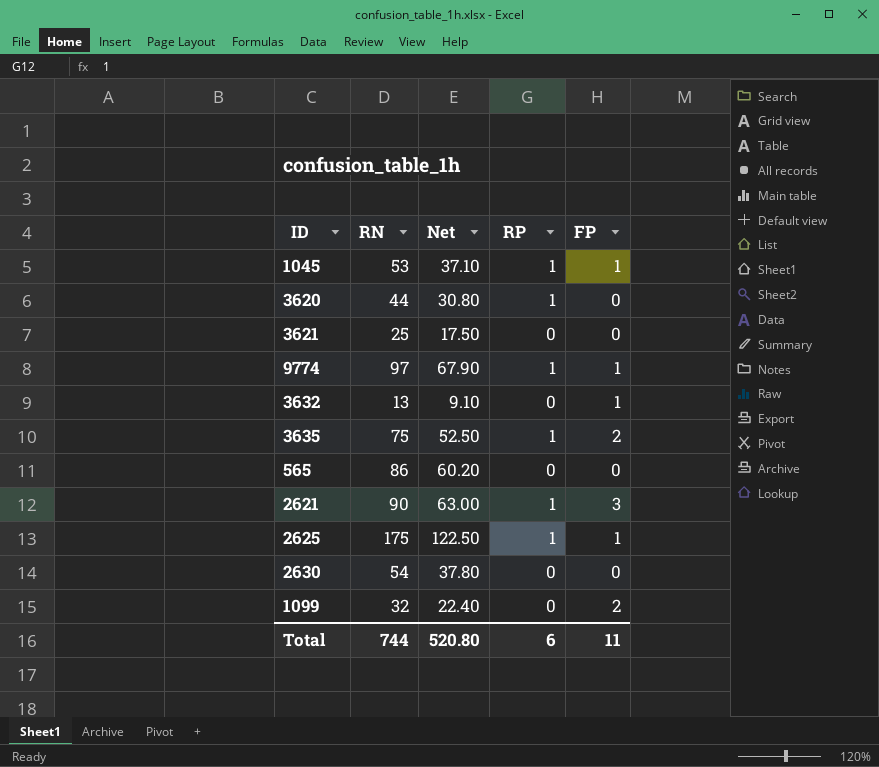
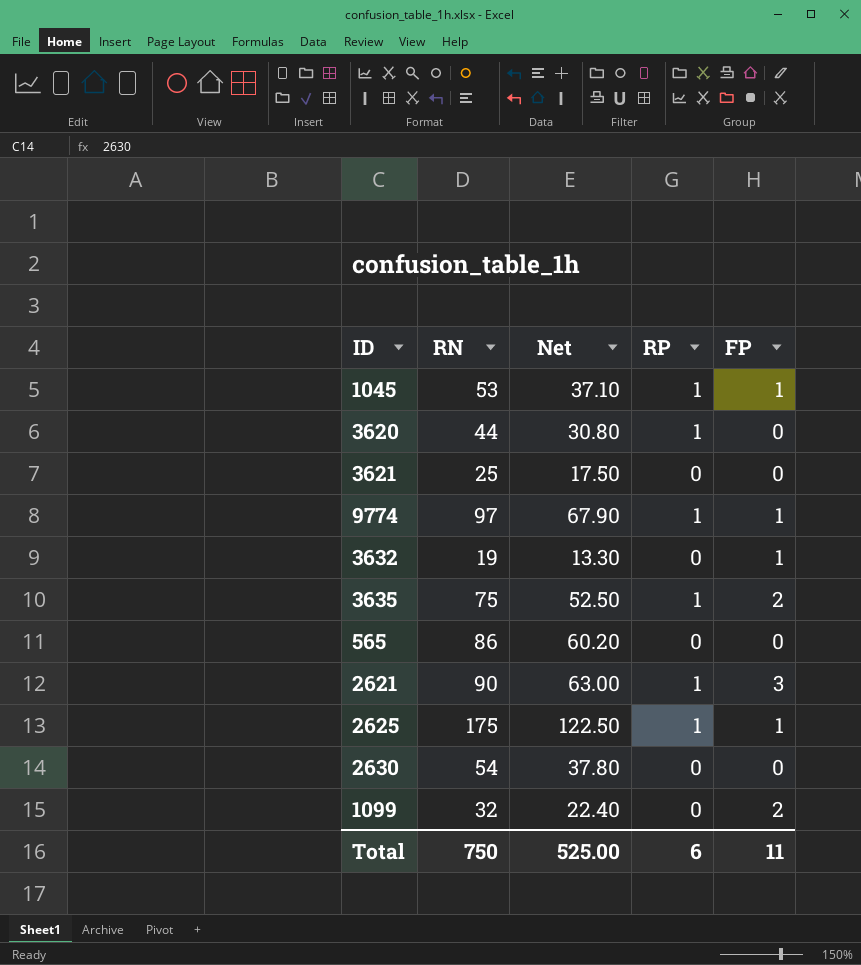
3632 | RN: 13 -> 19
3632 | Net: 9.10 -> 13.30
Total | RN: 744 -> 750
Total | Net: 520.80 -> 525.00

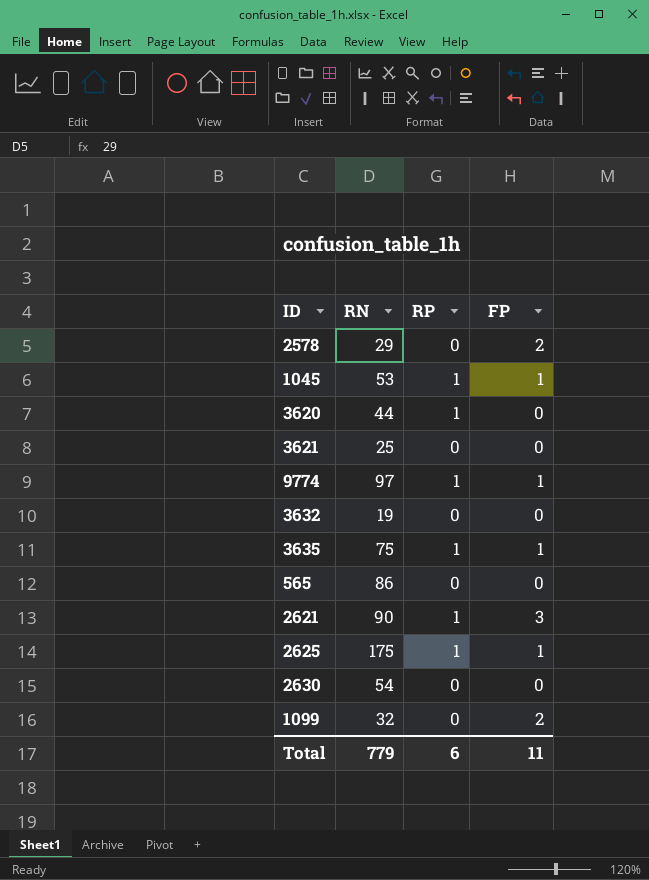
column Net | formula: [RN] * 0.7 -> none
row 2578: none -> 29 | 0 | 2
3632 | FP: 1 -> 0
3635 | FP: 2 -> 1
Total | RN: 750 -> 779

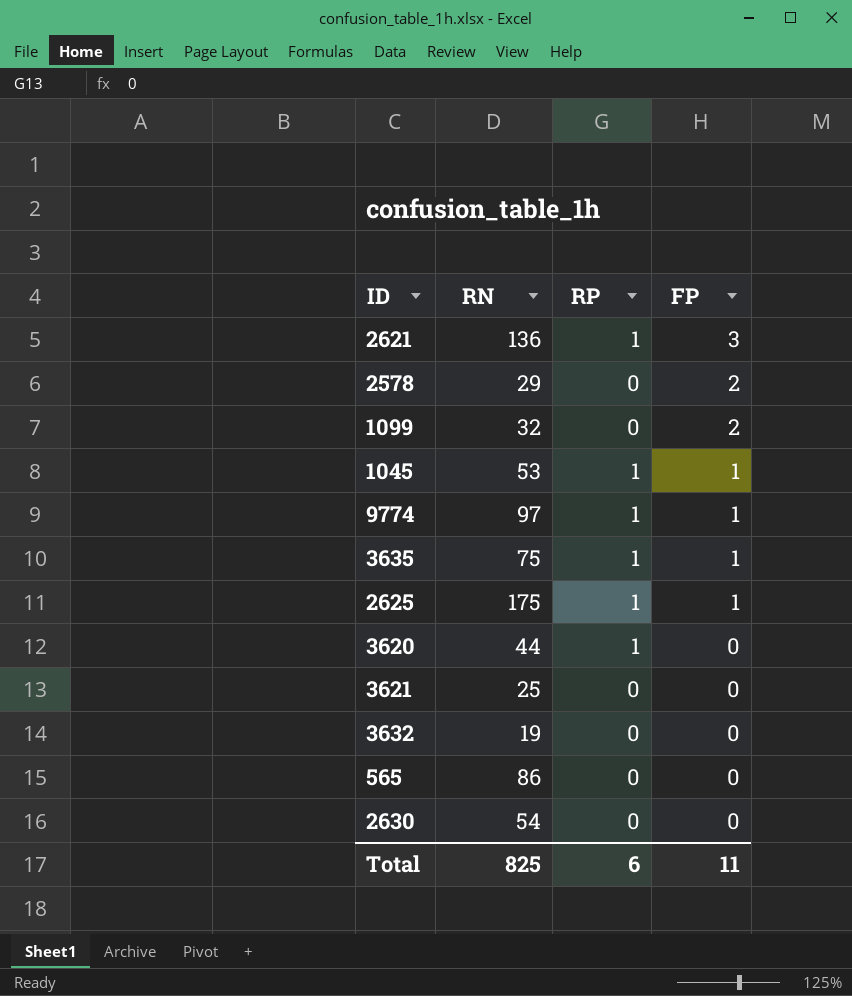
row order: none -> FP descending
2621 | RN: 90 -> 136
Total | RN: 779 -> 825

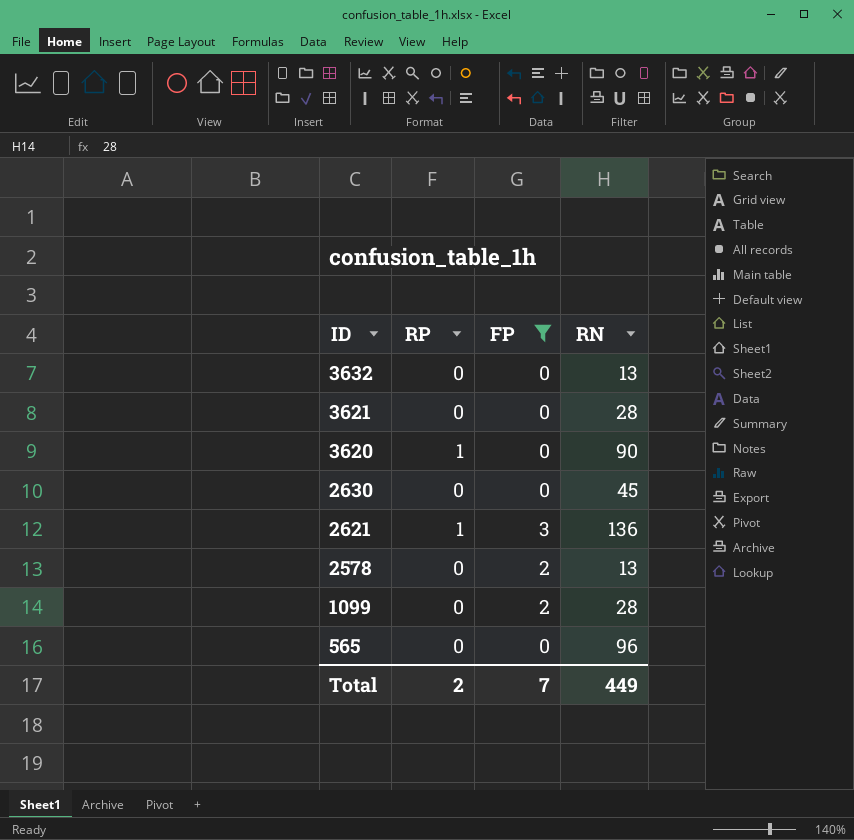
filter: none -> FP != 1
row order: FP descending -> ID descending
column RN | position: 2 -> 4
3632 | RN: 19 -> 13
3621 | RN: 25 -> 28
3620 | RN: 44 -> 90
2630 | RN: 54 -> 45
2578 | RN: 29 -> 13
1099 | RN: 32 -> 28
565 | RN: 86 -> 96
Total | RP: 6 -> 2
Total | FP: 11 -> 7
Total | RN: 825 -> 449

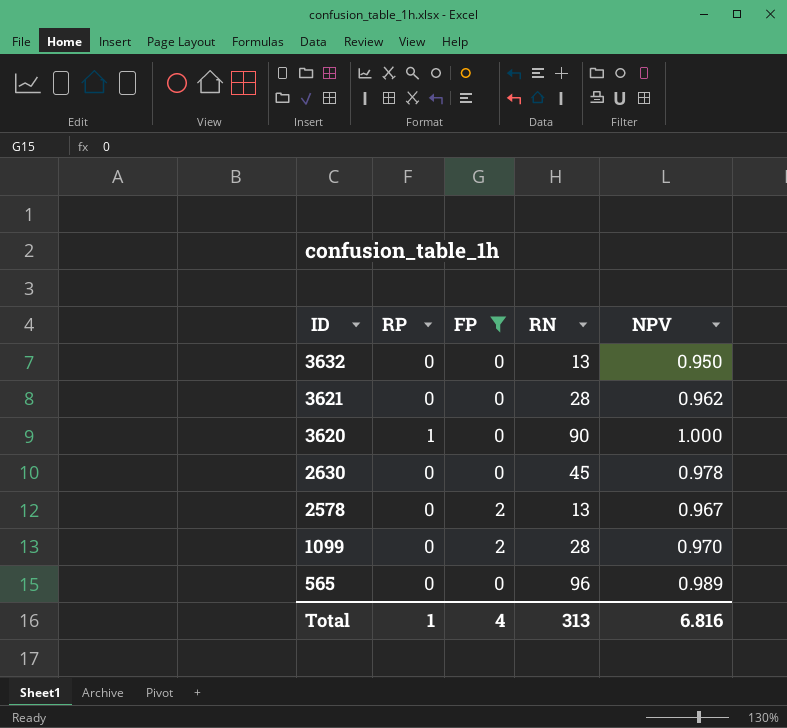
column NPV | position: none -> 5
row 2621: 1 | 3 | 136 -> none
Total | RP: 2 -> 1
Total | FP: 7 -> 4
Total | RN: 449 -> 313

